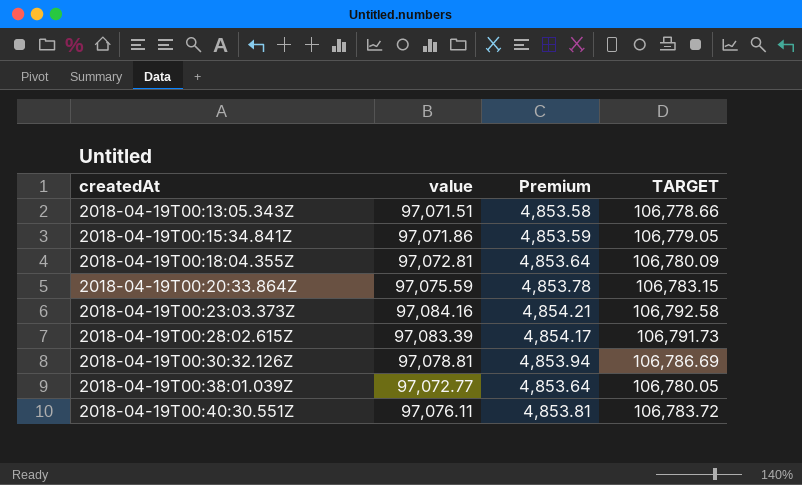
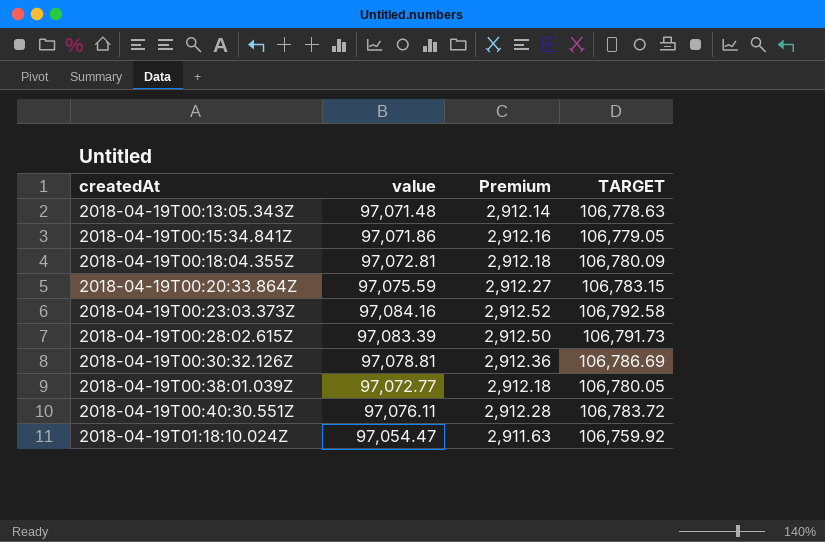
column Premium | formula: [value] * 0.05 -> [value] * 0.03
2018-04-19T00:13:05.343Z | value: 97,071.51 -> 97,071.48
2018-04-19T00:13:05.343Z | TARGET: 106,778.66 -> 106,778.63
row 2018-04-19T01:18:10.024Z: none -> 97,054.47 | 2,911.63 | 106,759.92

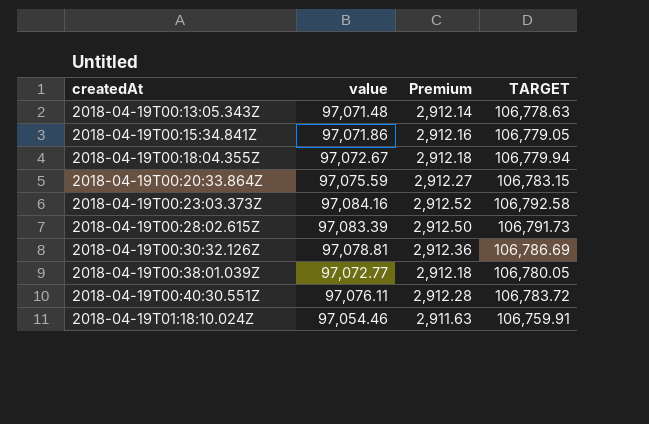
2018-04-19T00:18:04.355Z | value: 97,072.81 -> 97,072.67
2018-04-19T00:18:04.355Z | TARGET: 106,780.09 -> 106,779.94
2018-04-19T01:18:10.024Z | value: 97,054.47 -> 97,054.46
2018-04-19T01:18:10.024Z | TARGET: 106,759.92 -> 106,759.91

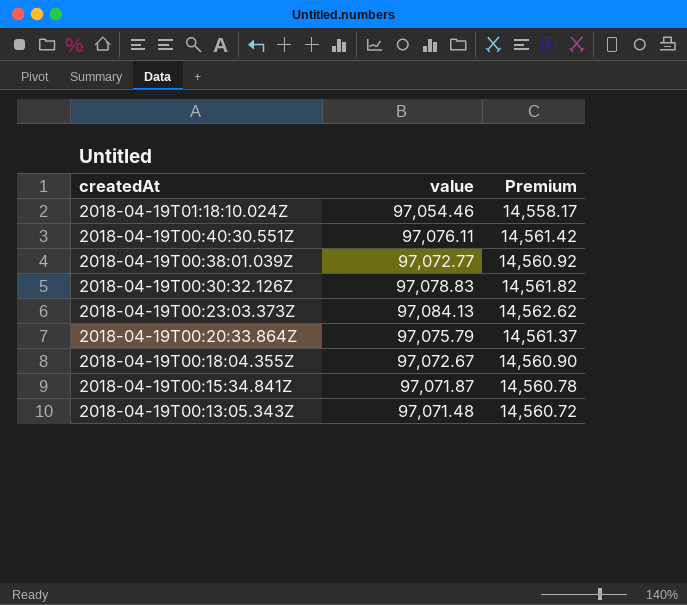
row order: createdAt ascending -> createdAt descending
column TARGET | formula: [value] * 1.1 -> none
column Premium | formula: [value] * 0.03 -> [value] * 0.15
row 2018-04-19T00:28:02.615Z: 97,083.39 | 2,912.50 | 106,791.73 -> none
2018-04-19T00:30:32.126Z | value: 97,078.81 -> 97,078.83
2018-04-19T00:23:03.373Z | value: 97,084.16 -> 97,084.13
2018-04-19T00:20:33.864Z | value: 97,075.59 -> 97,075.79
2018-04-19T00:15:34.841Z | value: 97,071.86 -> 97,071.87

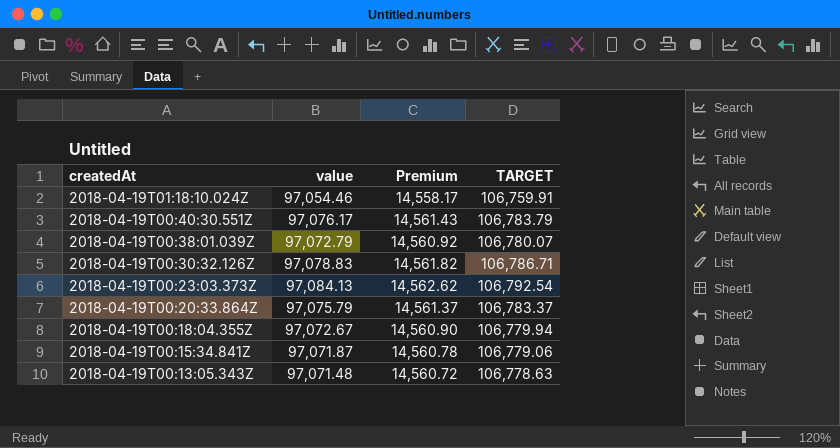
column TARGET | formula: none -> [value] * 1.1
2018-04-19T00:40:30.551Z | value: 97,076.11 -> 97,076.17
2018-04-19T00:40:30.551Z | Premium: 14,561.42 -> 14,561.43
2018-04-19T00:38:01.039Z | value: 97,072.77 -> 97,072.79

